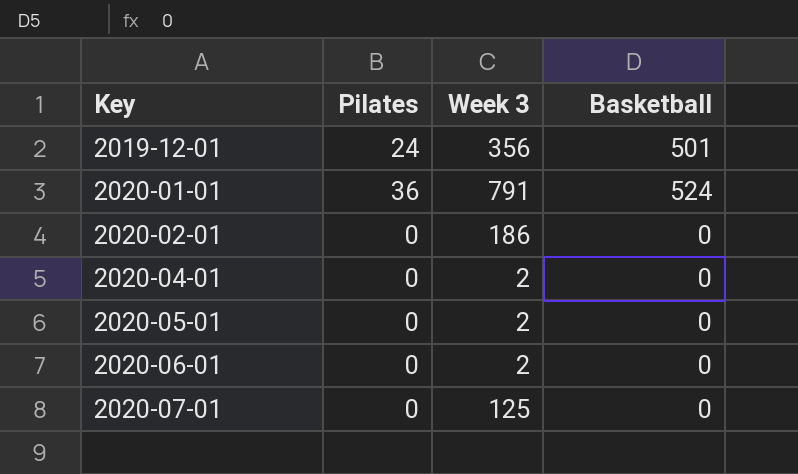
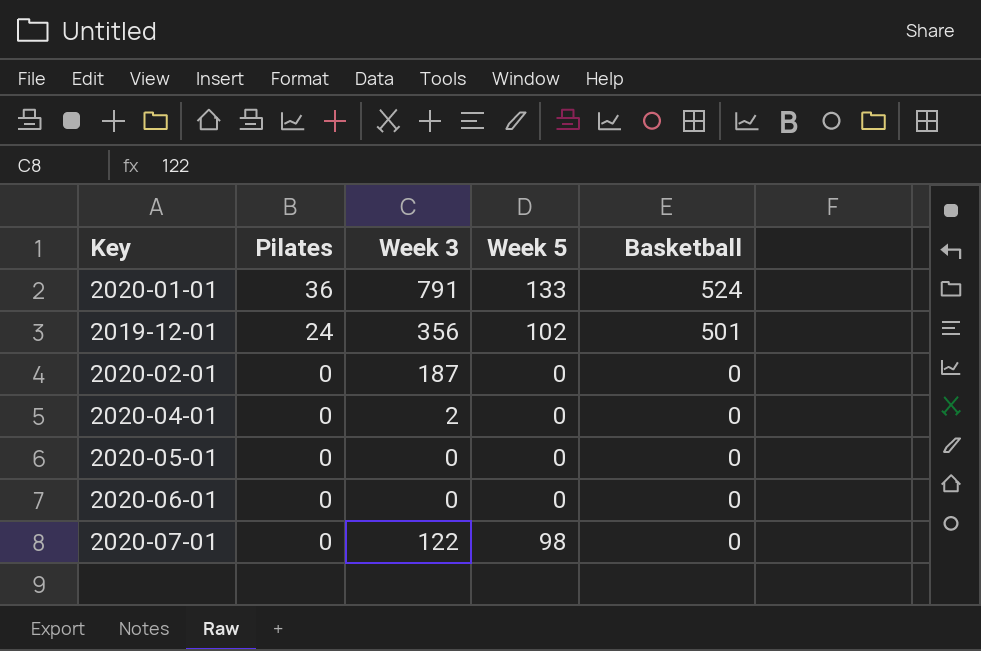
row order: Key ascending -> Pilates descending
column Week 5 | position: none -> 4
2020-02-01 | Week 3: 186 -> 187
2020-05-01 | Week 3: 2 -> 0
2020-06-01 | Week 3: 2 -> 0
2020-07-01 | Week 3: 125 -> 122

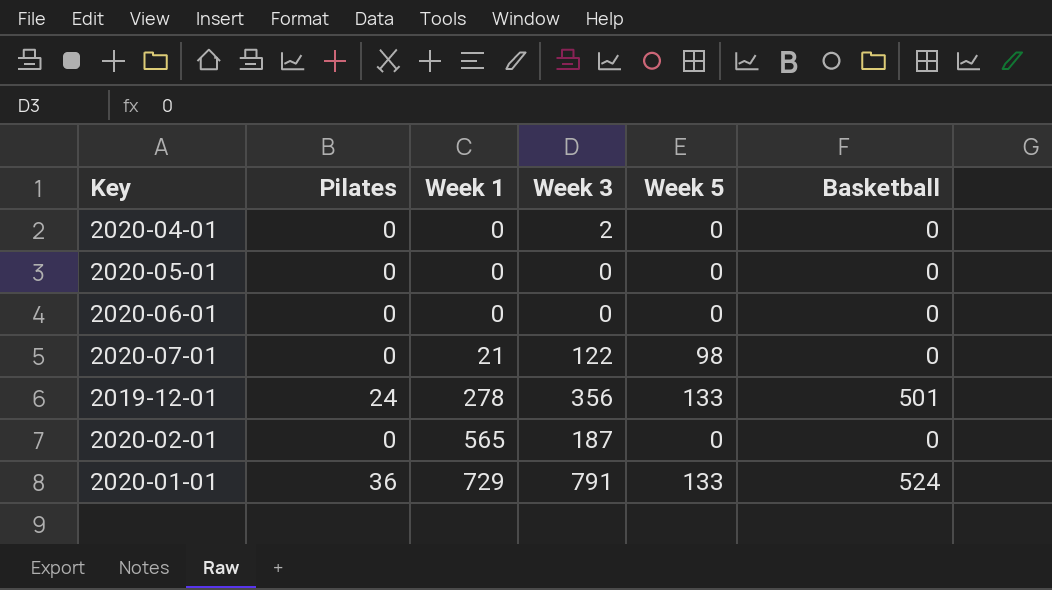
row order: Pilates descending -> Week 1 ascending
column Week 1 | position: none -> 3
2019-12-01 | Week 5: 102 -> 133

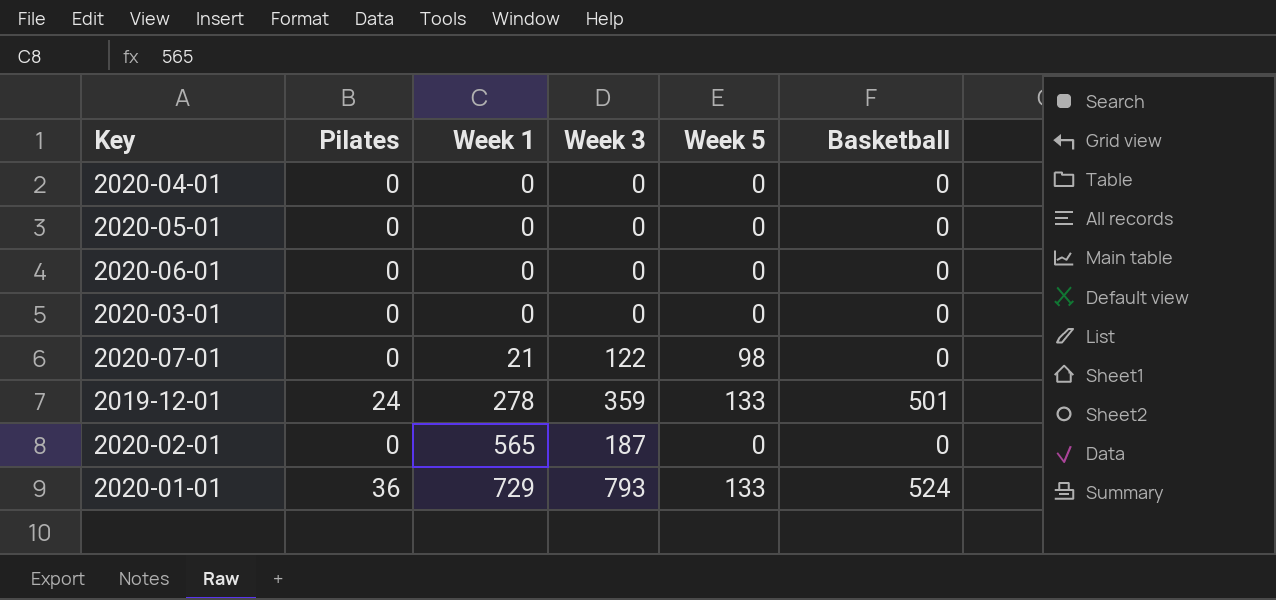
2020-04-01 | Week 3: 2 -> 0
row 2020-03-01: none -> 0 | 0 | 0 | 0 | 0
2019-12-01 | Week 3: 356 -> 359
2020-01-01 | Week 3: 791 -> 793

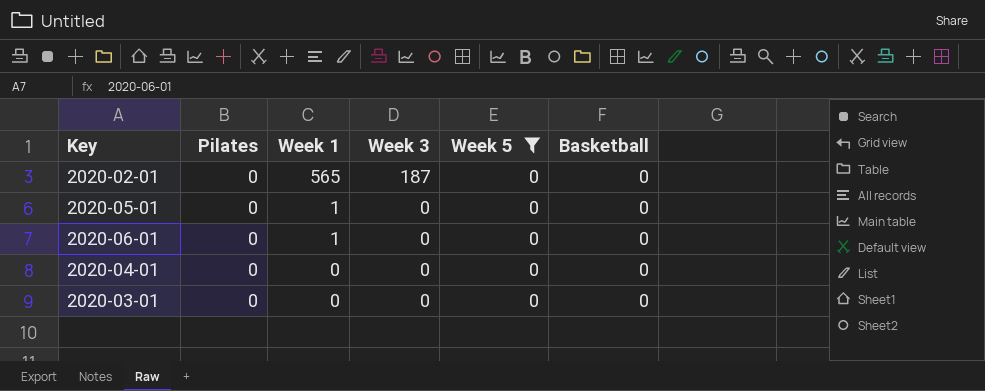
filter: none -> Week 5 = 0
row order: Week 1 ascending -> Week 1 descending
2020-05-01 | Week 1: 0 -> 1
2020-06-01 | Week 1: 0 -> 1

